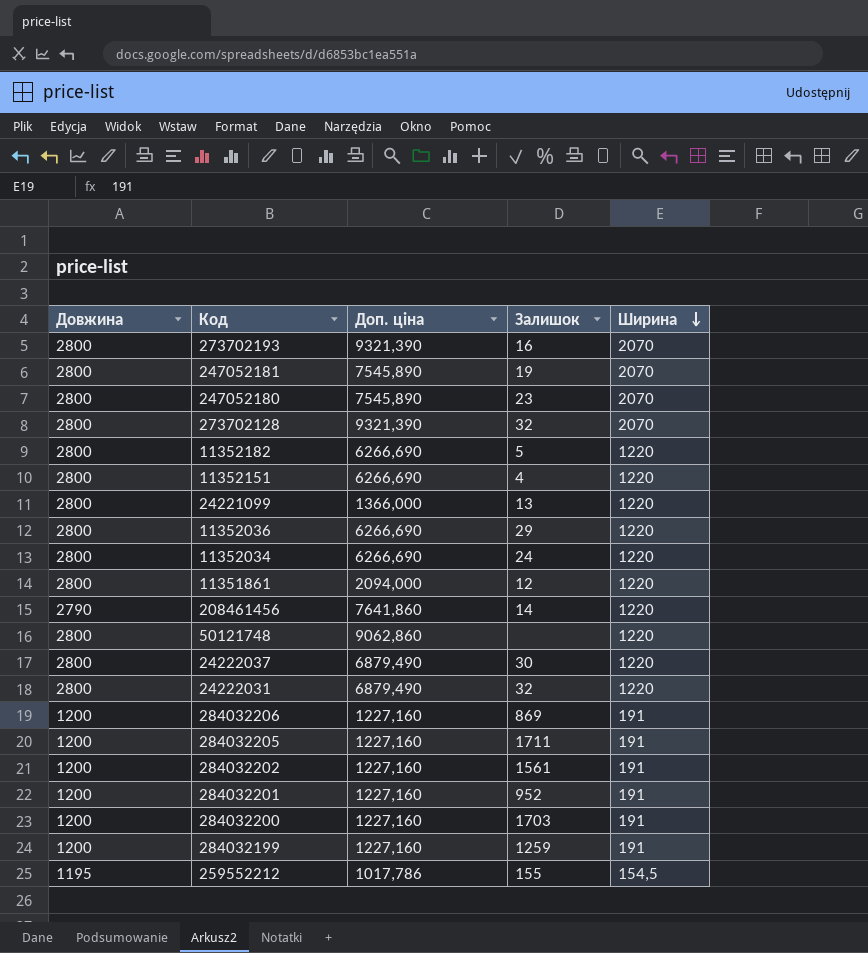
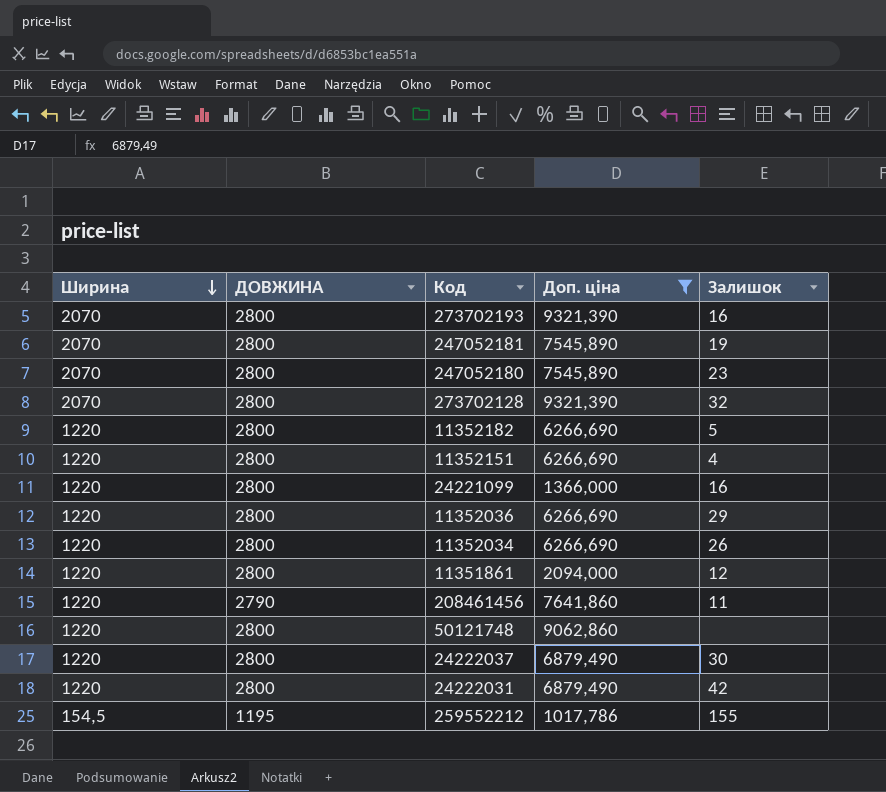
filter: none -> Доп. ціна != 1227,160
column Ширина | position: 5 -> 1
column name: Довжина -> ДОВЖИНА
24221099 | Залишок: 13 -> 16
11352034 | Залишок: 24 -> 26
208461456 | Залишок: 14 -> 11
24222031 | Залишок: 32 -> 42

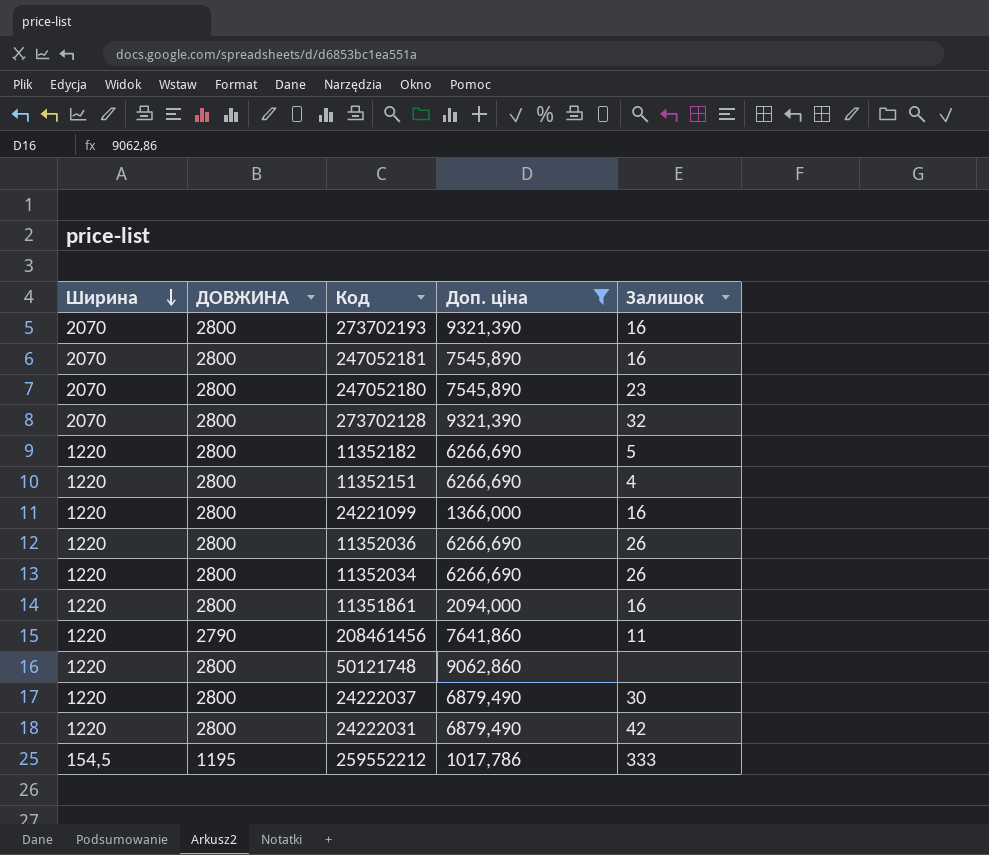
247052181 | Залишок: 19 -> 16
11352036 | Залишок: 29 -> 26
11351861 | Залишок: 12 -> 16
259552212 | Залишок: 155 -> 333

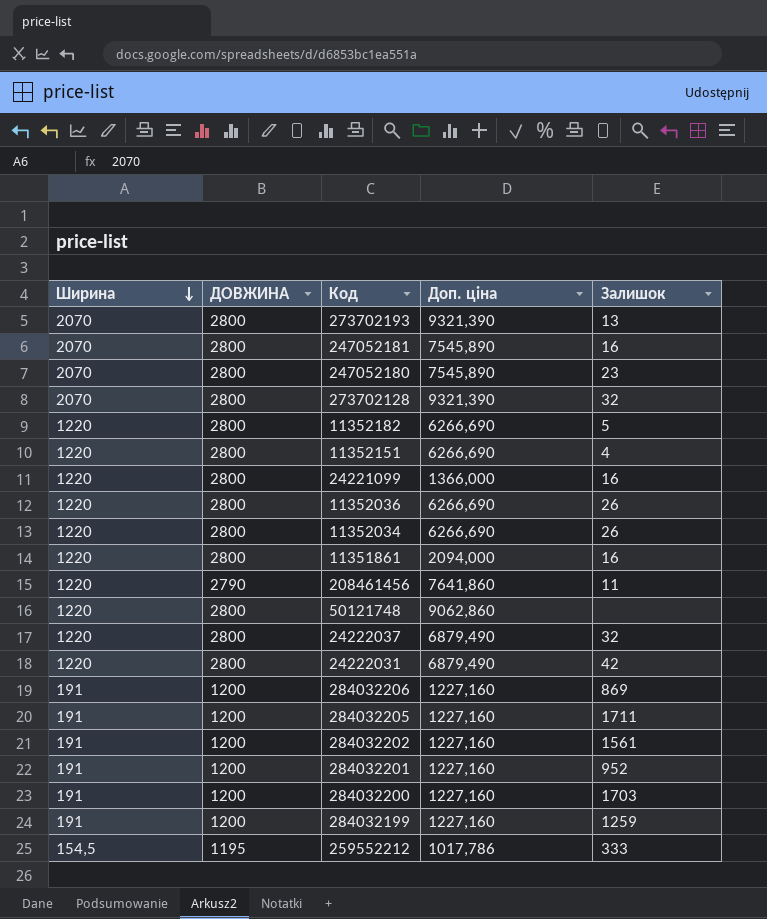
filter: Доп. ціна != 1227,160 -> none
273702193 | Залишок: 16 -> 13
24222037 | Залишок: 30 -> 32

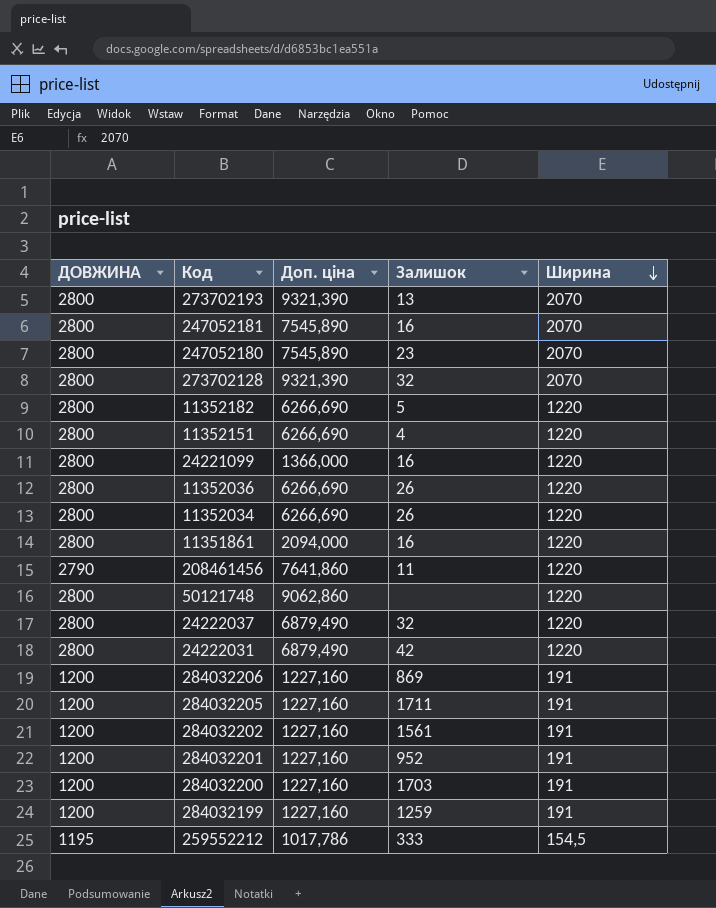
column Ширина | position: 1 -> 5

